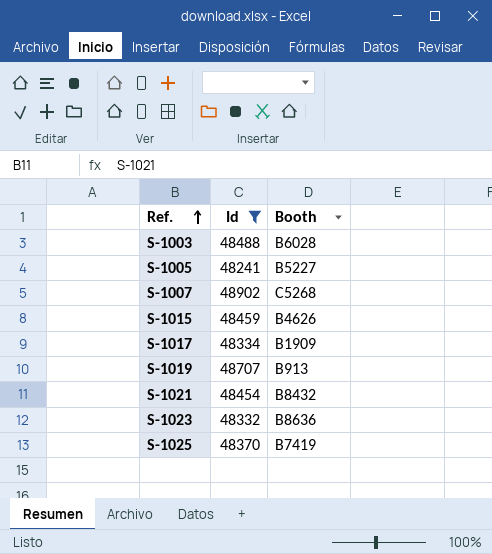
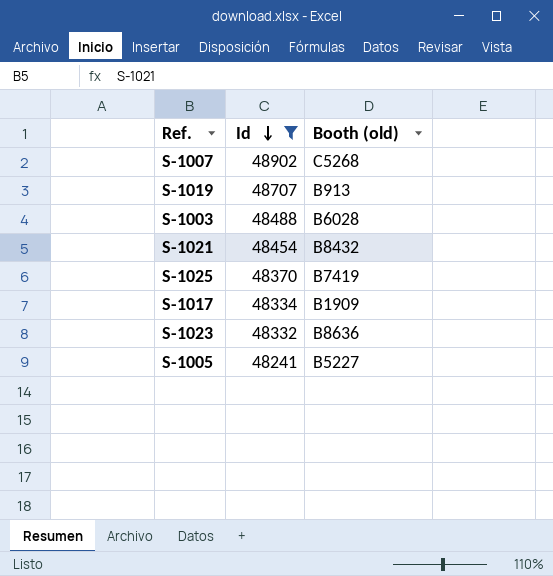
row order: Ref. ascending -> Id descending
column name: Booth -> Booth (old)
row S-1015: 48459 | B4626 -> none

